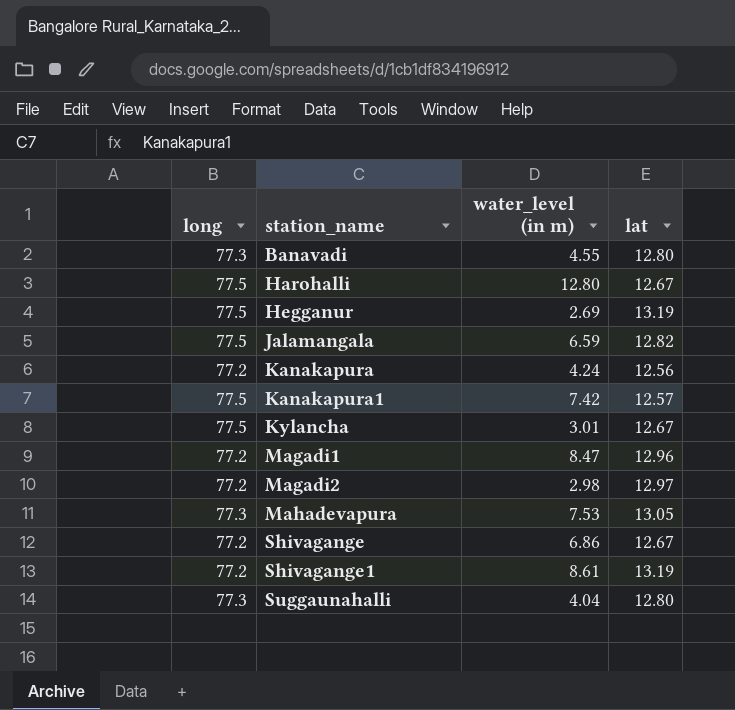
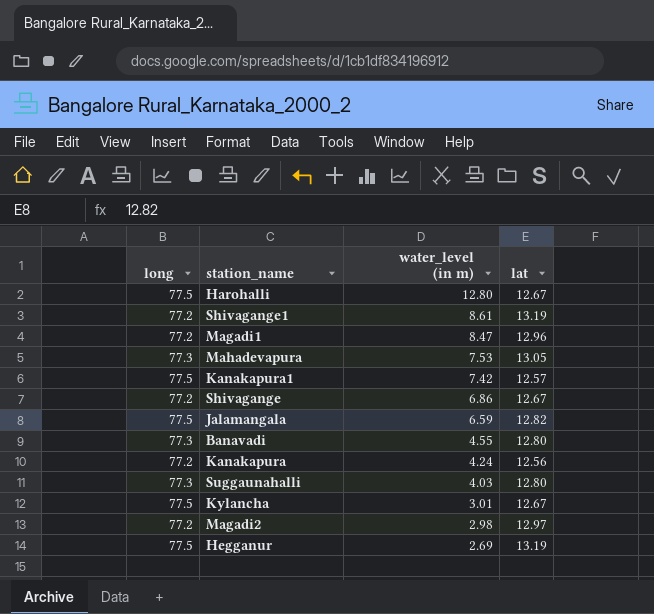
row order: station_name ascending -> water_level (in m) descending
Suggaunahalli | water_level (in m): 4.04 -> 4.03

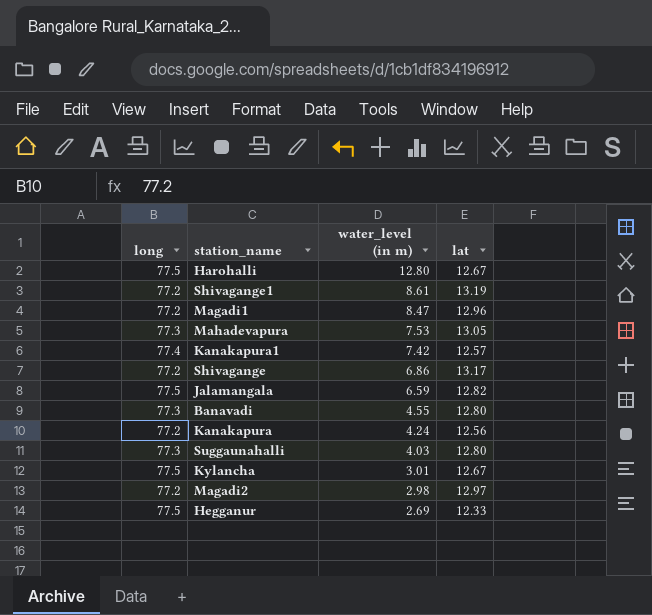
Kanakapura1 | long: 77.5 -> 77.4
Shivagange | lat: 12.67 -> 13.17
Hegganur | lat: 13.19 -> 12.33

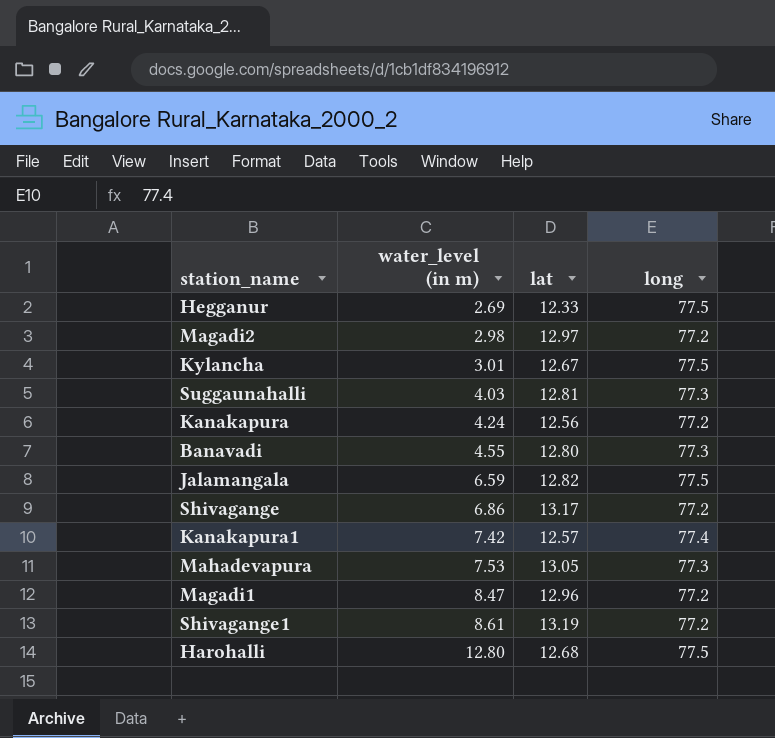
row order: water_level (in m) descending -> water_level (in m) ascending
column long | position: 1 -> 4
Suggaunahalli | lat: 12.80 -> 12.81
Harohalli | lat: 12.67 -> 12.68

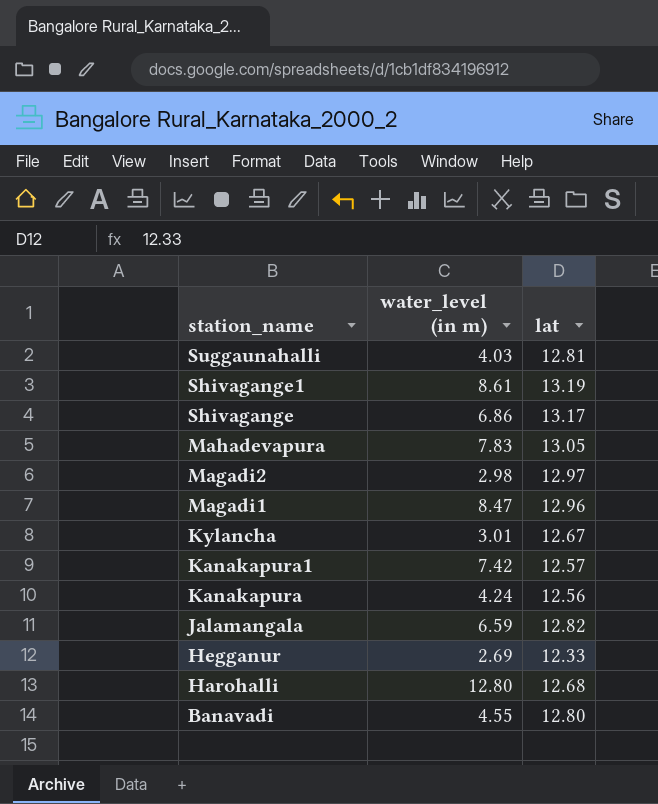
row order: water_level (in m) ascending -> station_name descending
column long | position: 4 -> none
Mahadevapura | water_level (in m): 7.53 -> 7.83

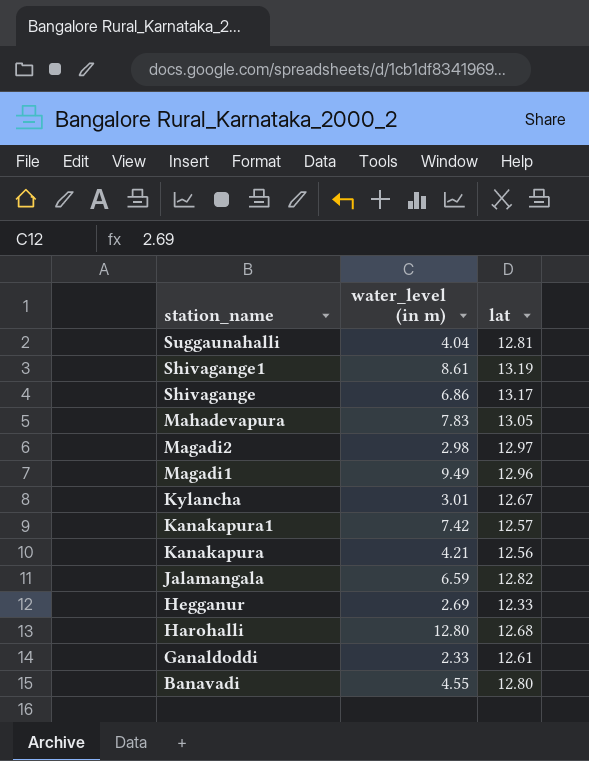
Suggaunahalli | water_level (in m): 4.03 -> 4.04
Magadi1 | water_level (in m): 8.47 -> 9.49
Kanakapura | water_level (in m): 4.24 -> 4.21
row Ganaldoddi: none -> 2.33 | 12.61

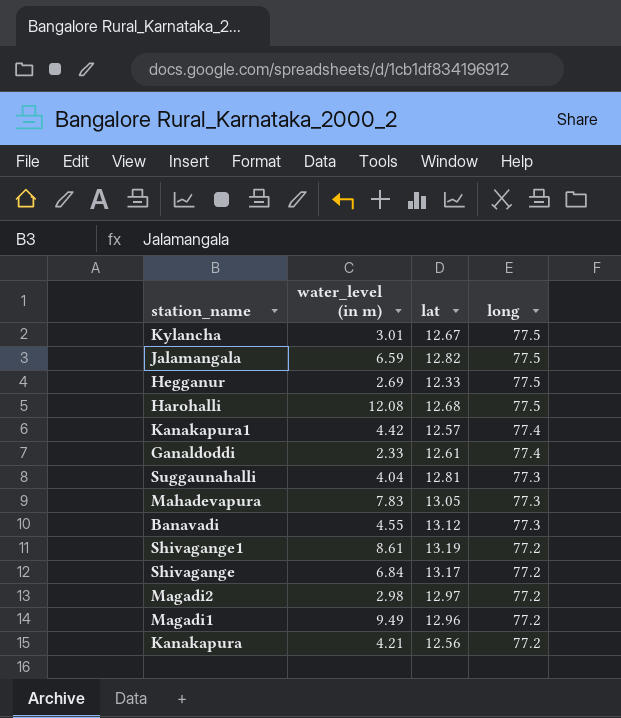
row order: station_name descending -> long descending
column long | position: none -> 4
Harohalli | water_level (in m): 12.80 -> 12.08
Kanakapura1 | water_level (in m): 7.42 -> 4.42
Banavadi | lat: 12.80 -> 13.12
Shivagange | water_level (in m): 6.86 -> 6.84

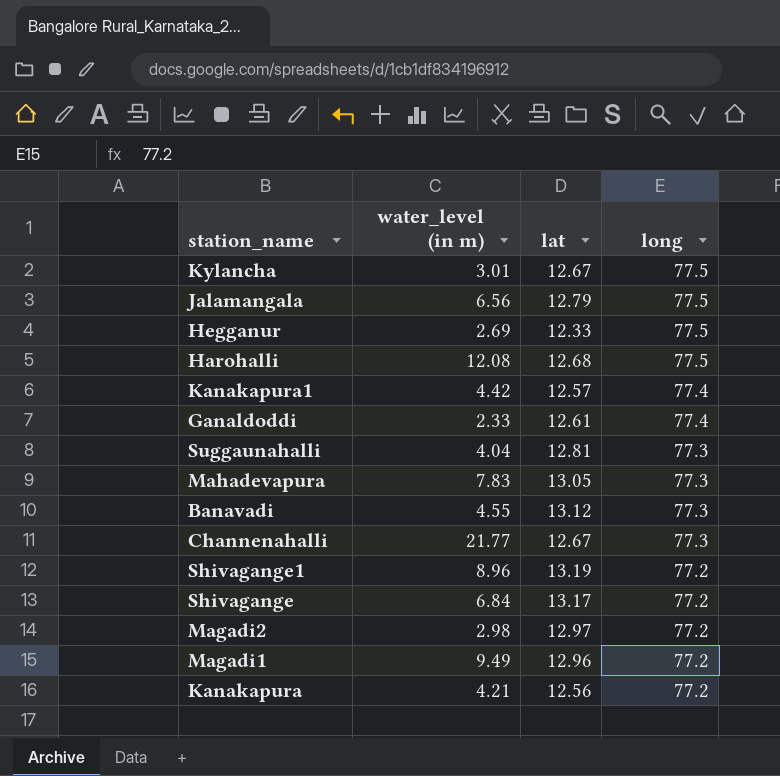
Jalamangala | water_level (in m): 6.59 -> 6.56
Jalamangala | lat: 12.82 -> 12.79
row Channenahalli: none -> 21.77 | 12.67 | 77.3
Shivagange1 | water_level (in m): 8.61 -> 8.96

